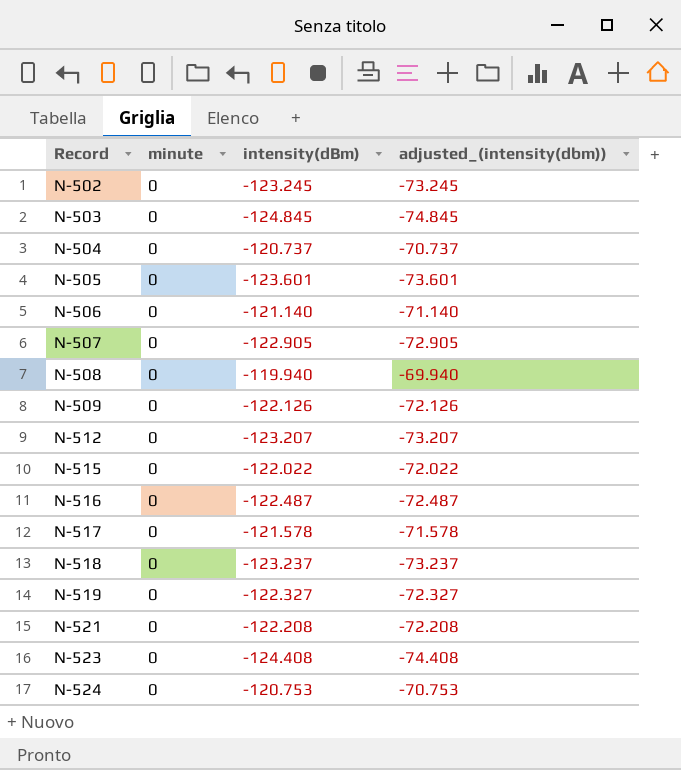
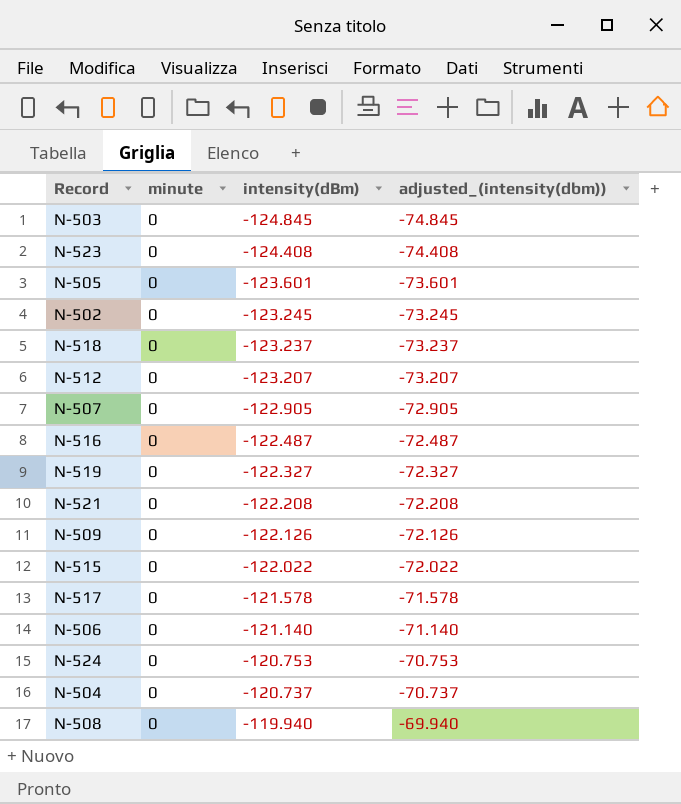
row order: Record ascending -> intensity(dBm) ascending

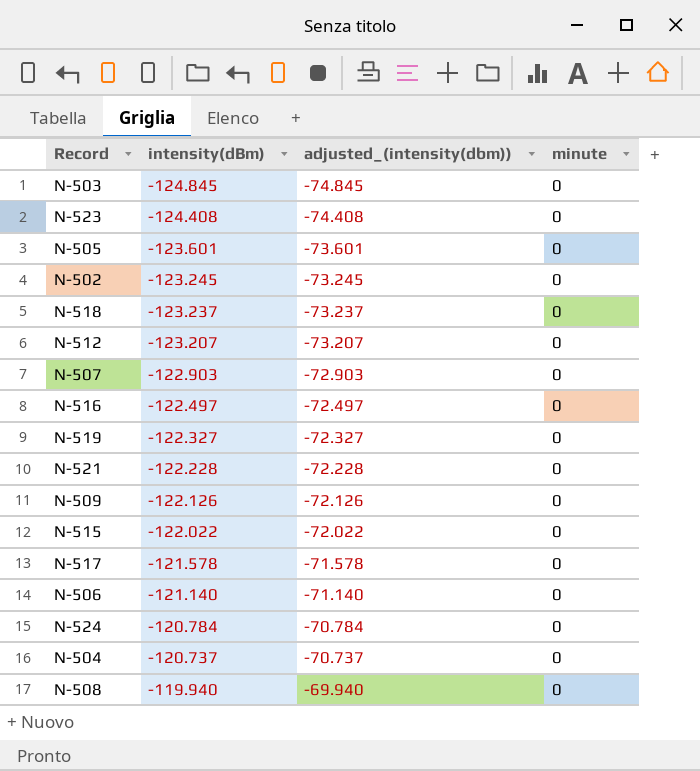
column minute | position: 2 -> 4
N-507 | intensity(dBm): -122.905 -> -122.903
N-507 | adjusted_(intensity(dbm)): -72.905 -> -72.903
N-516 | intensity(dBm): -122.487 -> -122.497
N-516 | adjusted_(intensity(dbm)): -72.487 -> -72.497
N-521 | intensity(dBm): -122.208 -> -122.228
N-521 | adjusted_(intensity(dbm)): -72.208 -> -72.228
N-524 | intensity(dBm): -120.753 -> -120.784
N-524 | adjusted_(intensity(dbm)): -70.753 -> -70.784

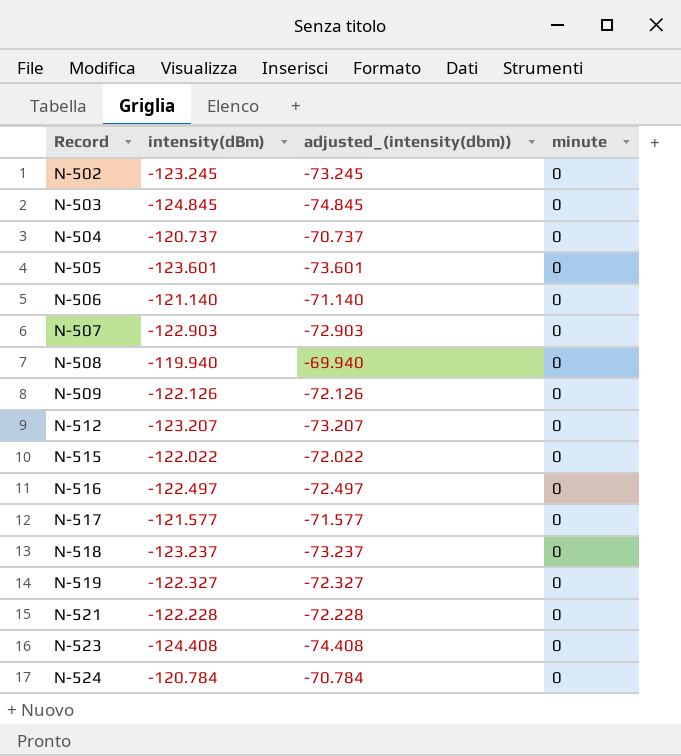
row order: intensity(dBm) ascending -> Record ascending
N-517 | intensity(dBm): -121.578 -> -121.577
N-517 | adjusted_(intensity(dbm)): -71.578 -> -71.577

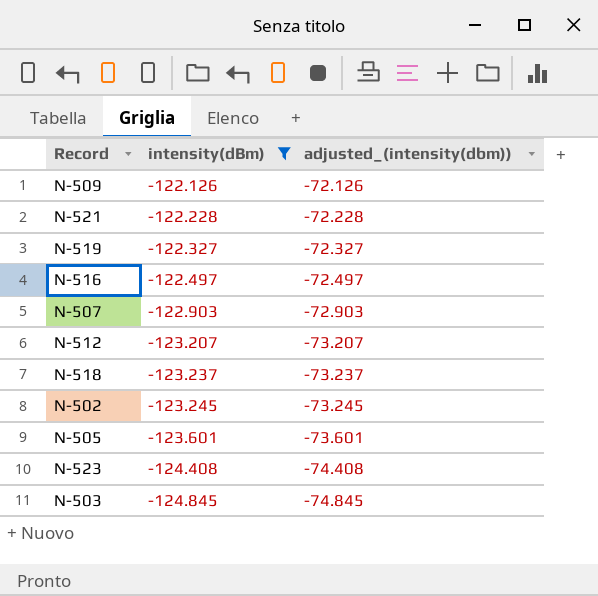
filter: none -> intensity(dBm) <= -122.126
row order: Record ascending -> intensity(dBm) descending
column minute | position: 4 -> none

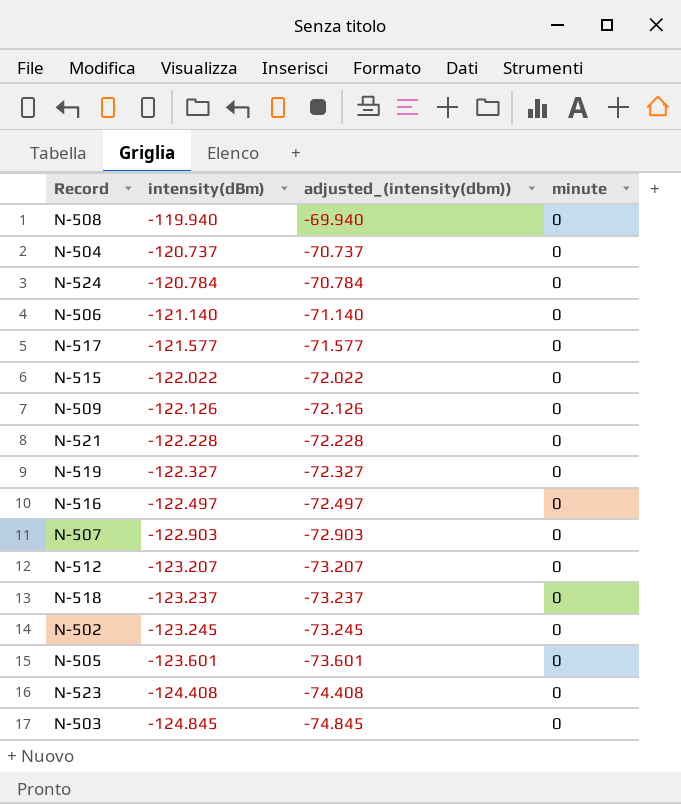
filter: intensity(dBm) <= -122.126 -> none
column minute | position: none -> 4

